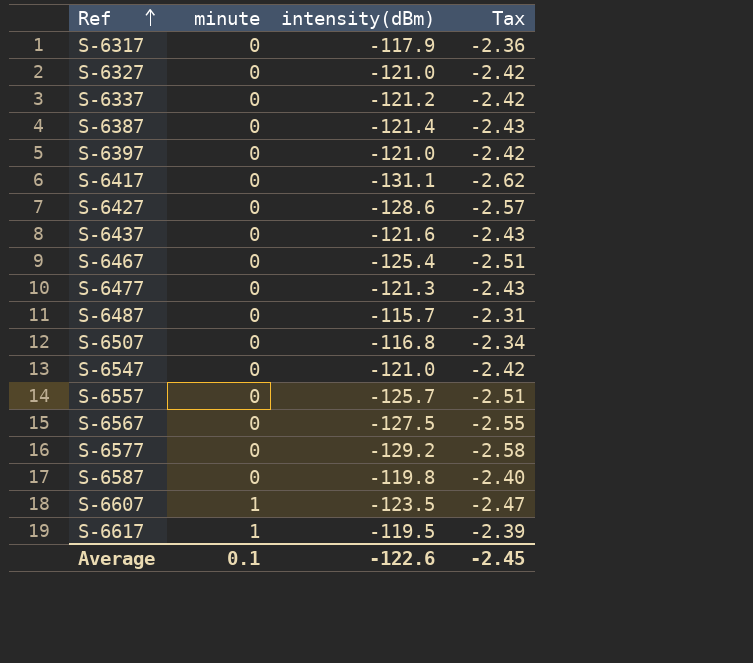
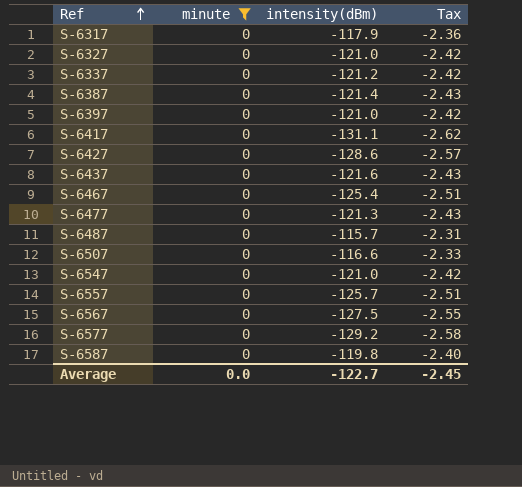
filter: none -> minute = 0
S-6507 | intensity(dBm): -116.8 -> -116.6
S-6507 | Tax: -2.34 -> -2.33
Average | minute: 0.1 -> 0.0
Average | intensity(dBm): -122.6 -> -122.7

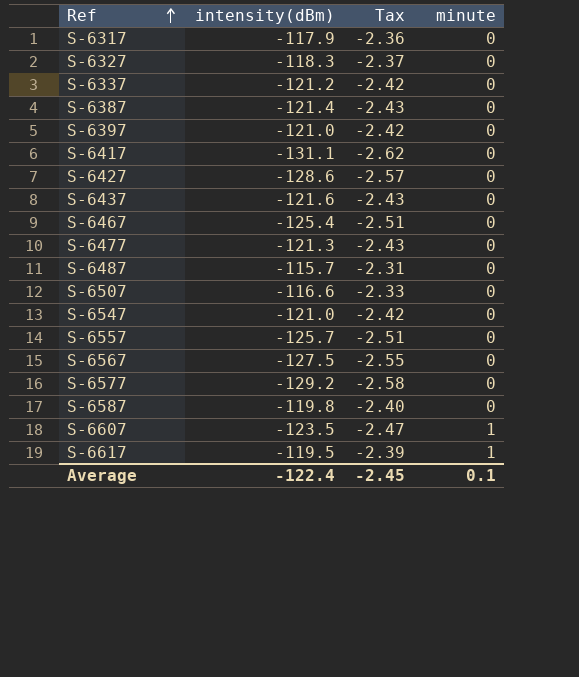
filter: minute = 0 -> none
column minute | position: 2 -> 4
S-6327 | intensity(dBm): -121.0 -> -118.3
S-6327 | Tax: -2.42 -> -2.37
Average | intensity(dBm): -122.7 -> -122.4
Average | minute: 0.0 -> 0.1

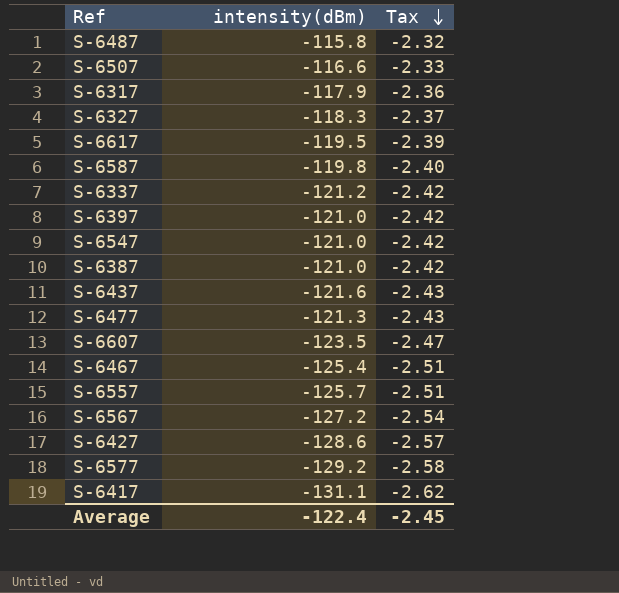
row order: Ref ascending -> Tax descending
column minute | position: 4 -> none
S-6487 | intensity(dBm): -115.7 -> -115.8
S-6487 | Tax: -2.31 -> -2.32
S-6387 | intensity(dBm): -121.4 -> -121.0
S-6387 | Tax: -2.43 -> -2.42
S-6567 | intensity(dBm): -127.5 -> -127.2
S-6567 | Tax: -2.55 -> -2.54

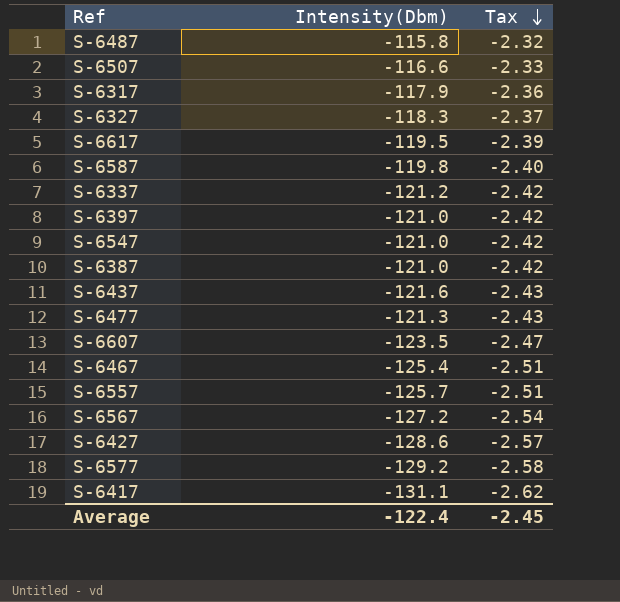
column name: intensity(dBm) -> Intensity(Dbm)

